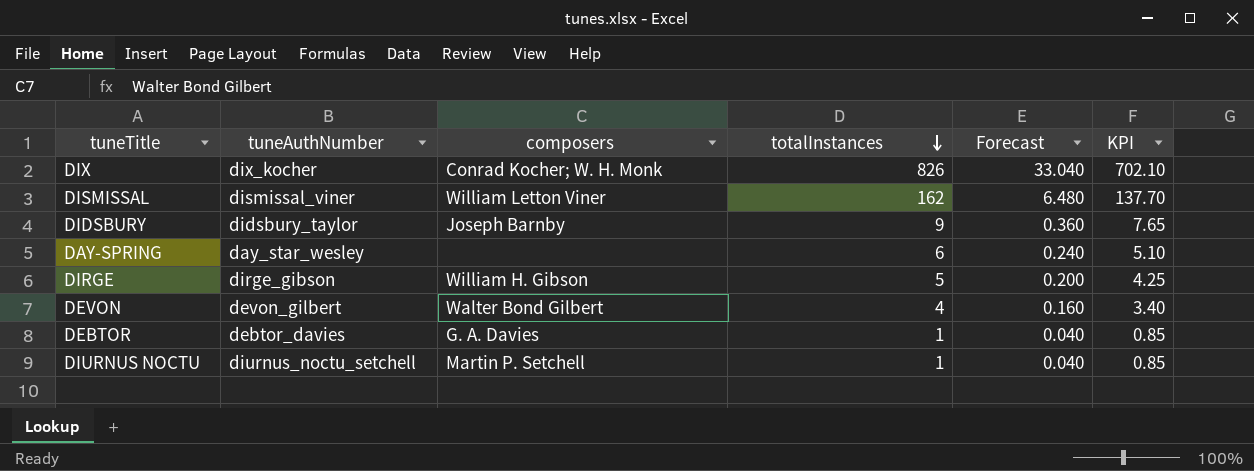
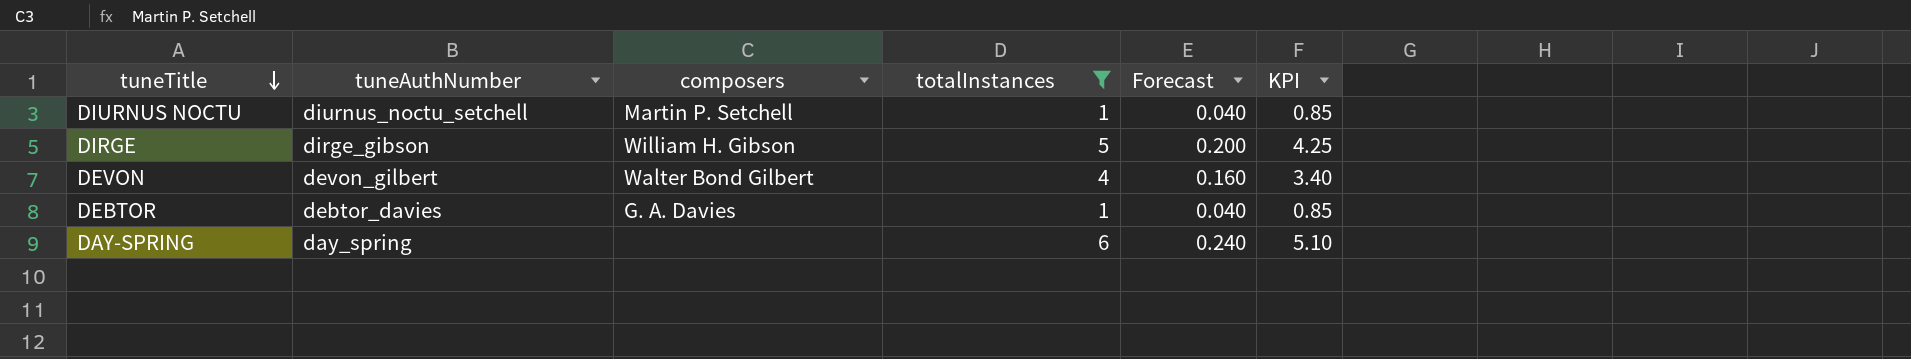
filter: none -> totalInstances <= 6
row order: totalInstances descending -> tuneTitle descending
DAY-SPRING | tuneAuthNumber: day_star_wesley -> day_spring

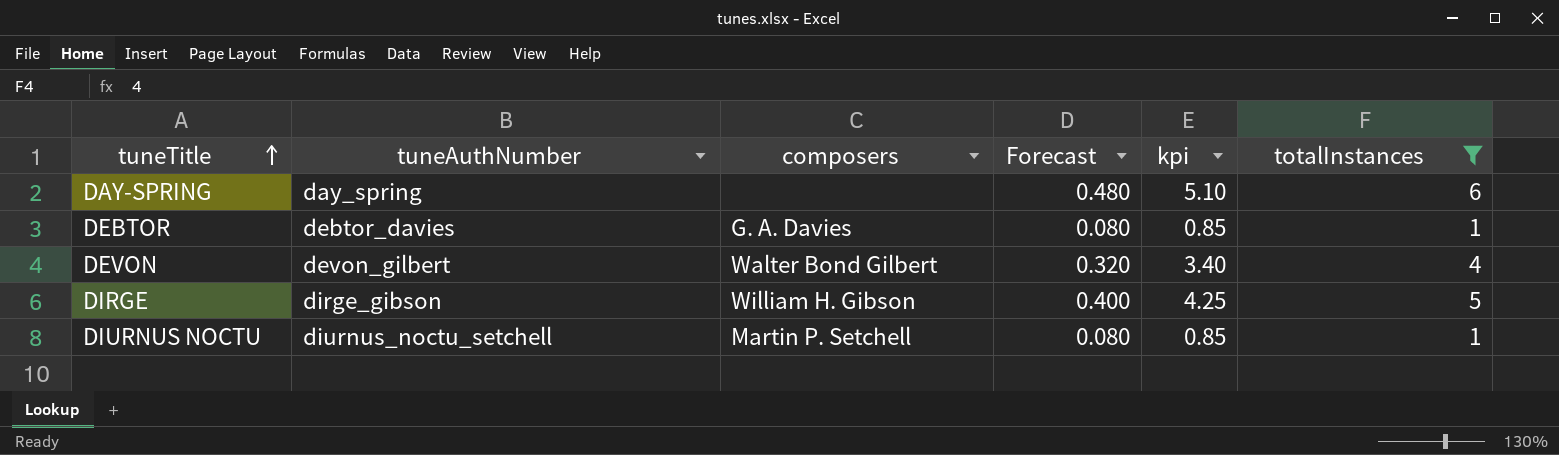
row order: tuneTitle descending -> tuneTitle ascending
column Forecast | formula: [totalInstances] * 0.04 -> [totalInstances] * 0.08
column name: KPI -> kpi
column totalInstances | position: 4 -> 6

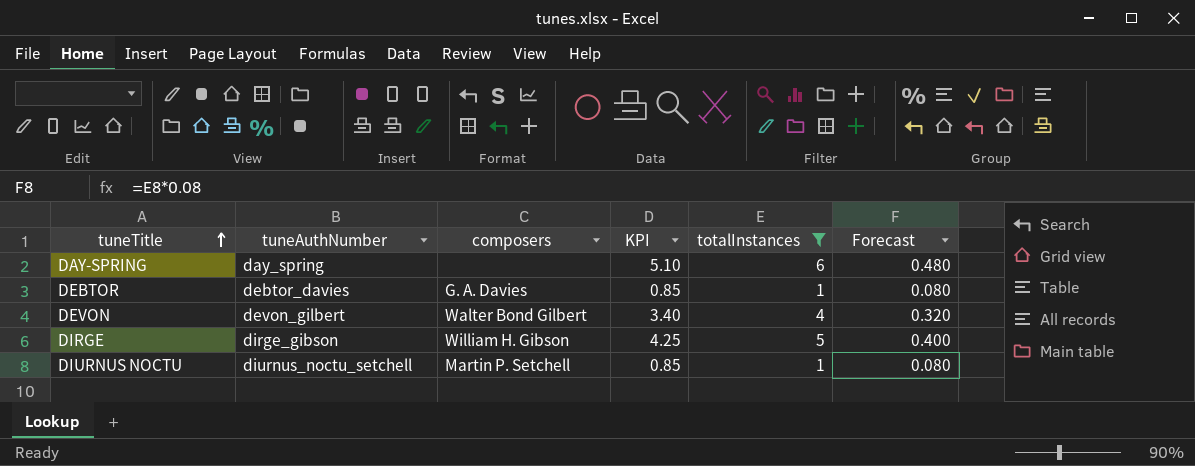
column name: kpi -> KPI
column Forecast | position: 4 -> 6

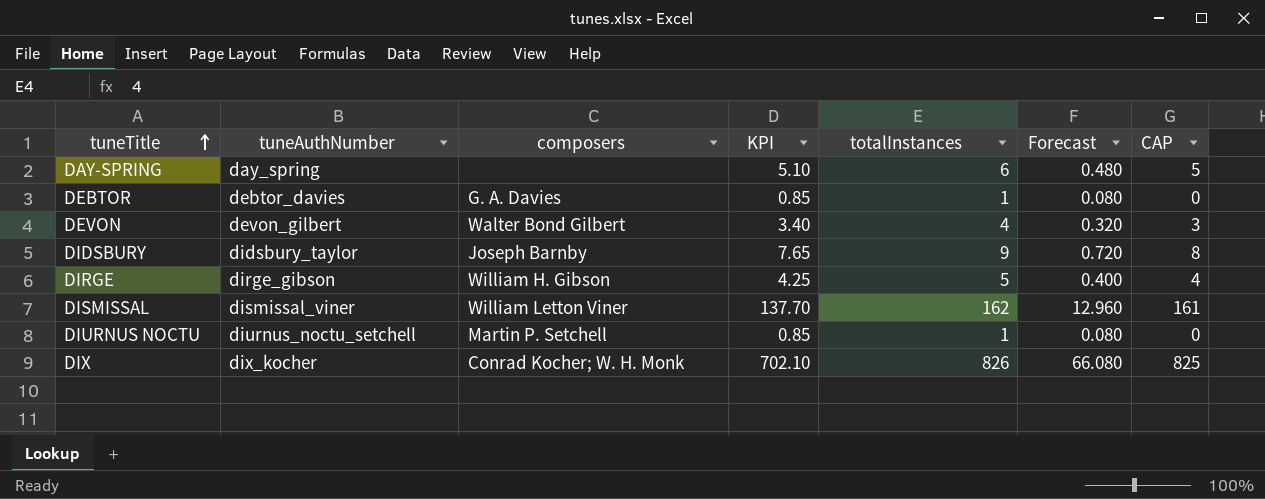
filter: totalInstances <= 6 -> none
column CAP | formula: none -> [totalInstances] - 1

